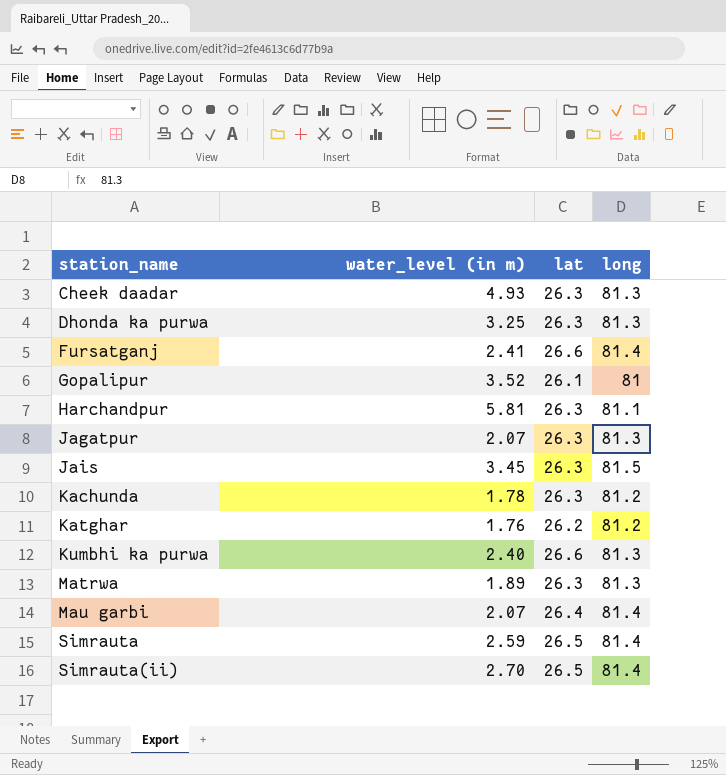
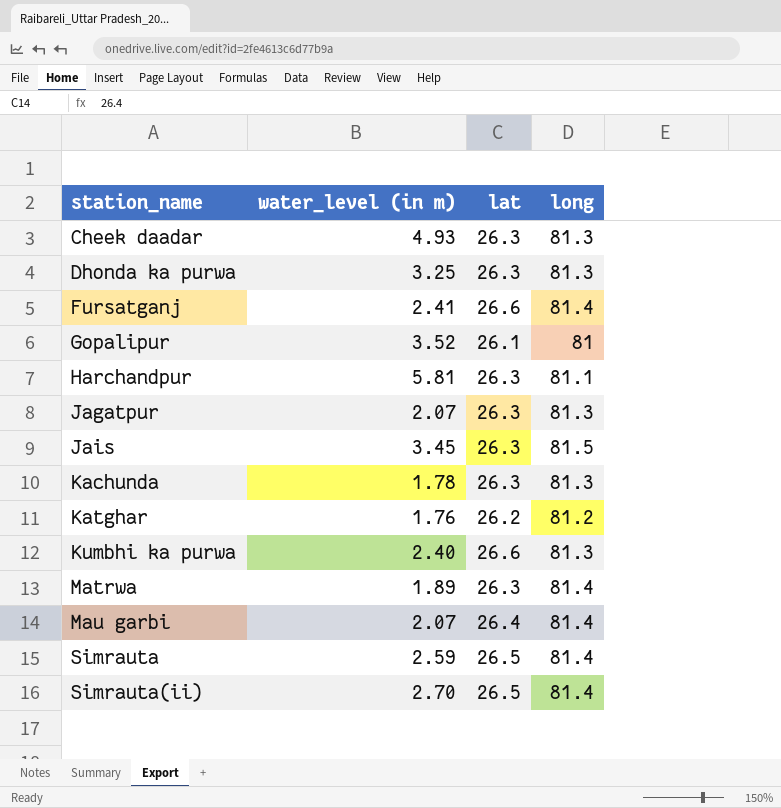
Kachunda | long: 81.2 -> 81.3
Matrwa | long: 81.3 -> 81.4

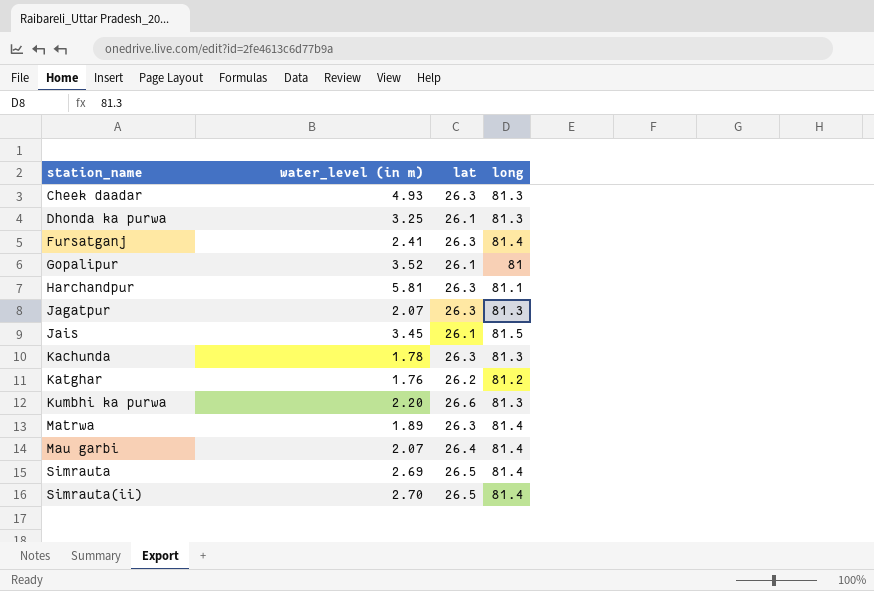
Dhonda ka purwa | lat: 26.3 -> 26.1
Fursatganj | lat: 26.6 -> 26.3
Jais | lat: 26.3 -> 26.1
Kumbhi ka purwa | water_level (in m): 2.40 -> 2.20
Simrauta | water_level (in m): 2.59 -> 2.69

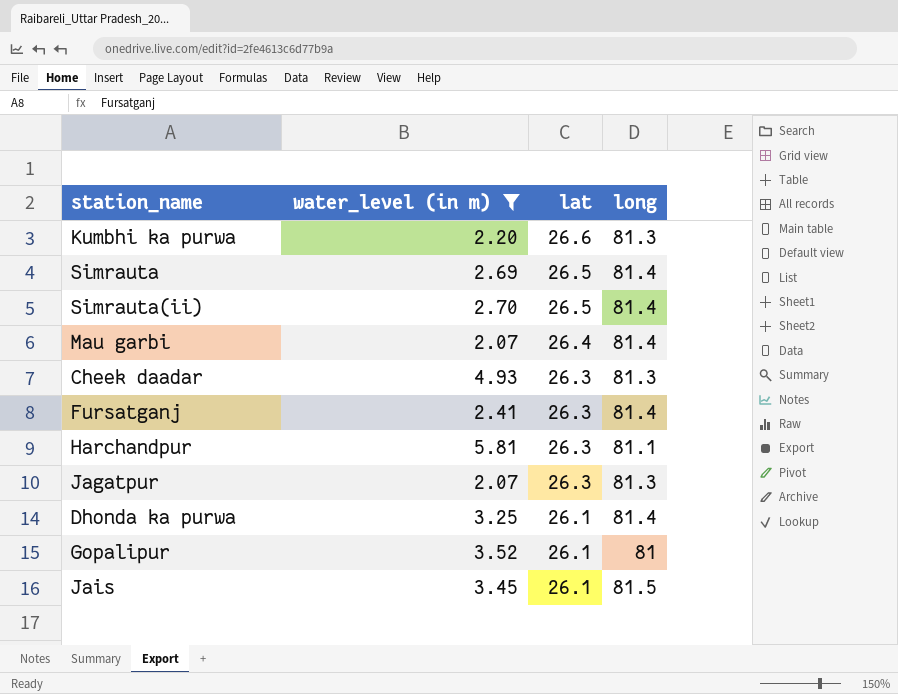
filter: none -> water_level (in m) >= 2.07
row order: station_name ascending -> lat descending
Dhonda ka purwa | long: 81.3 -> 81.4

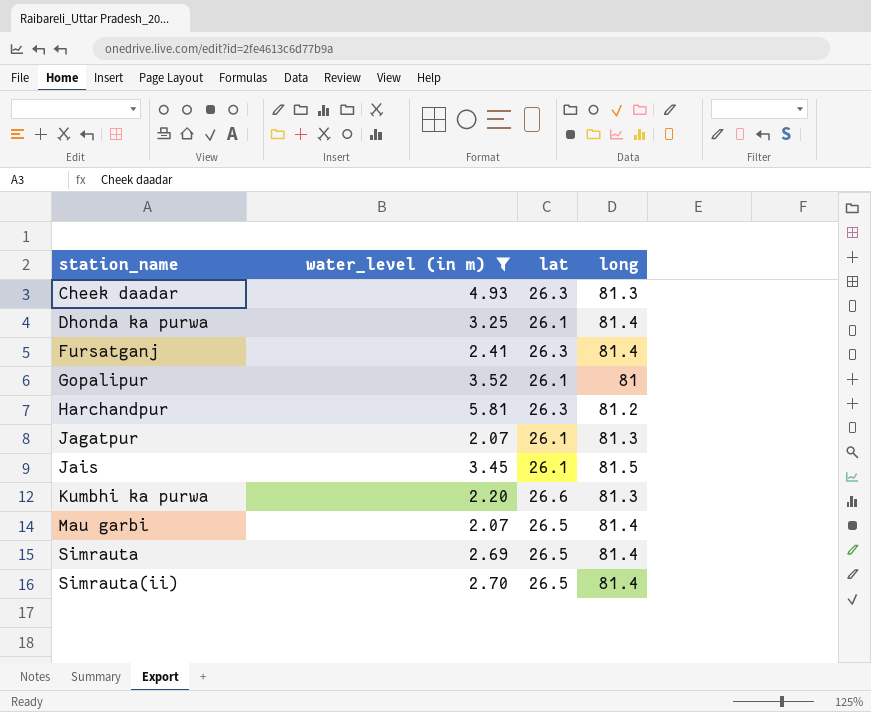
row order: lat descending -> station_name ascending
Harchandpur | long: 81.1 -> 81.2
Jagatpur | lat: 26.3 -> 26.1
Mau garbi | lat: 26.4 -> 26.5

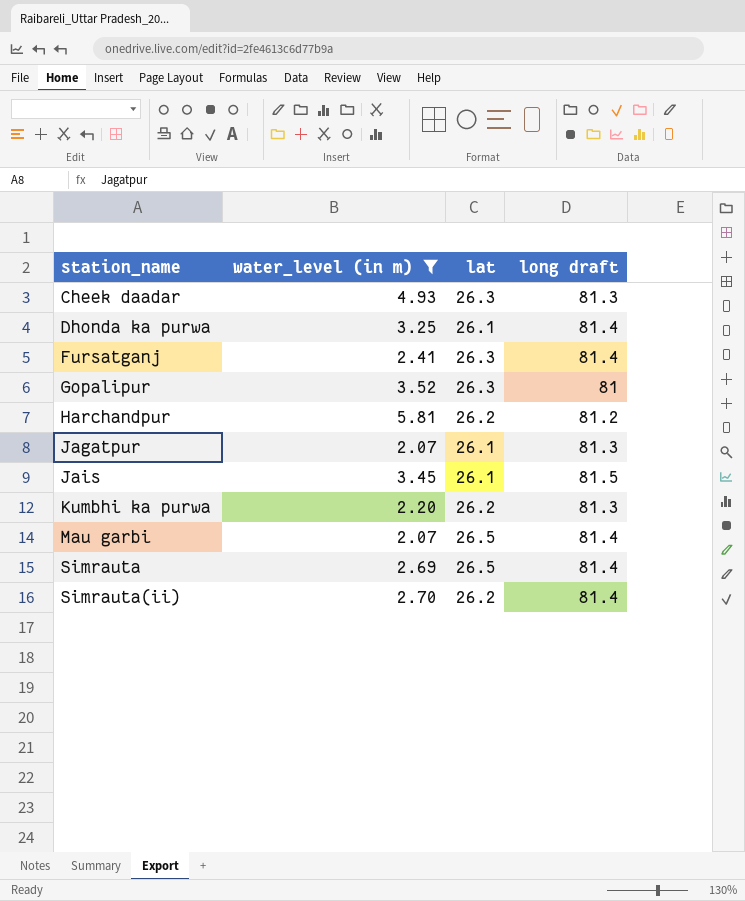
column name: long -> long draft
Gopalipur | lat: 26.1 -> 26.3
Harchandpur | lat: 26.3 -> 26.2
Kumbhi ka purwa | lat: 26.6 -> 26.2
Simrauta(ii) | lat: 26.5 -> 26.2

